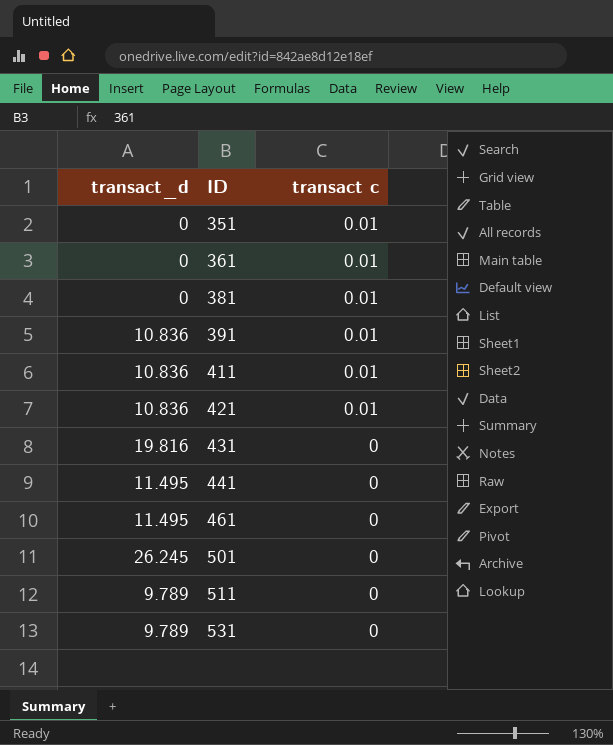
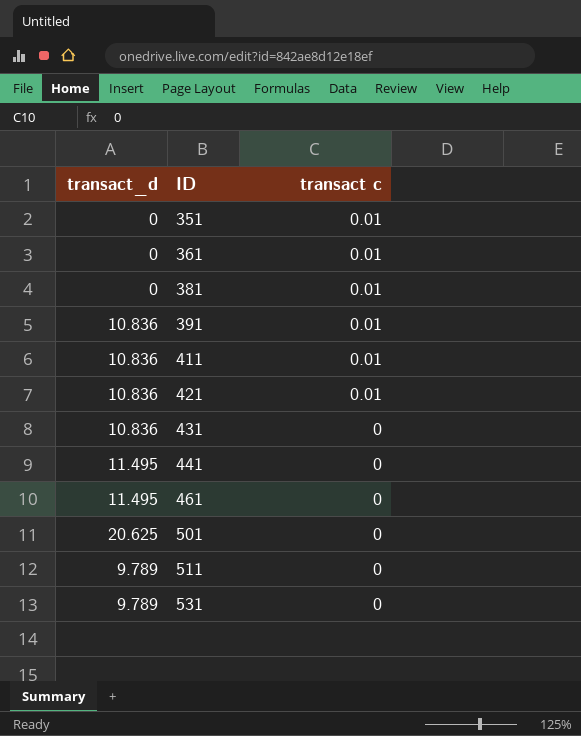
431 | transact_d: 19.816 -> 10.836
501 | transact_d: 26.245 -> 20.625

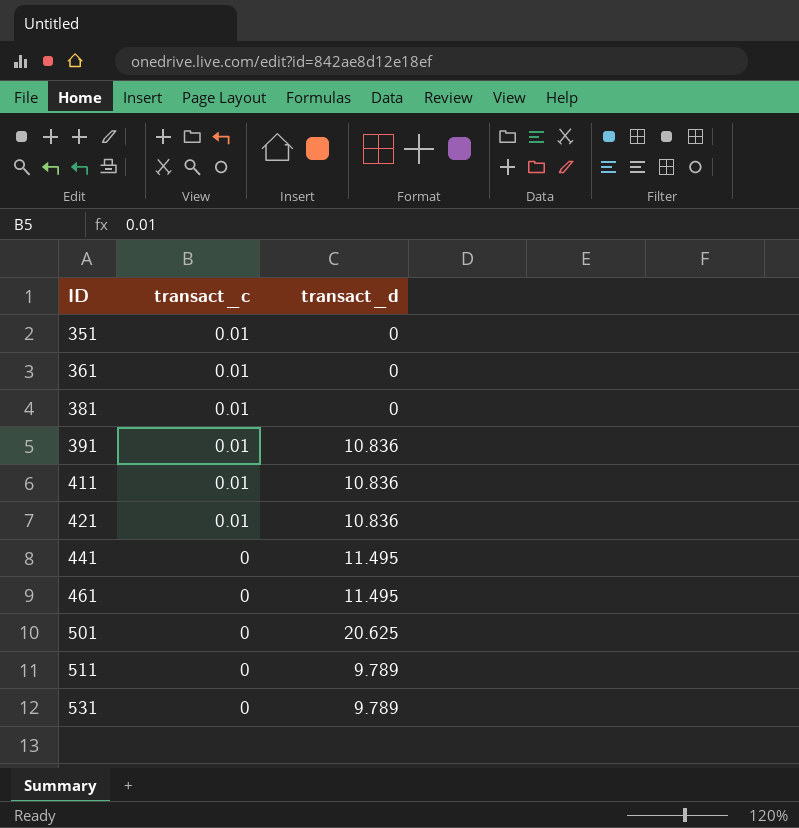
column name: transact c -> transact_c
column transact_d | position: 1 -> 3
row 431: 10.836 | 0 -> none

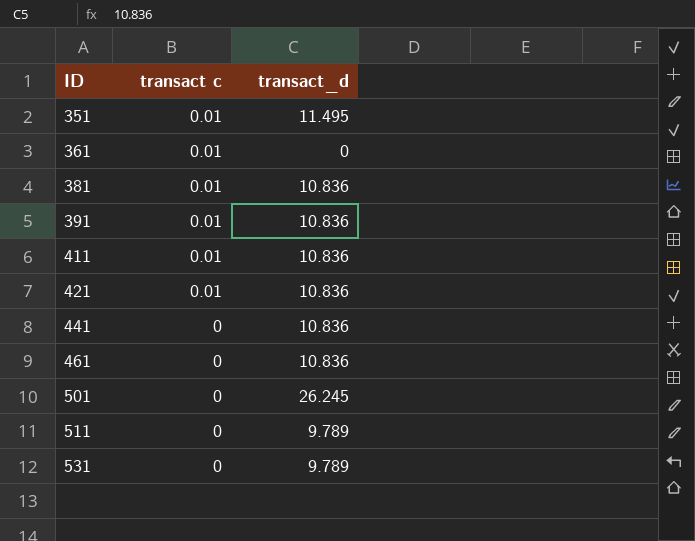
column name: transact_c -> transact c
351 | transact_d: 0 -> 11.495
381 | transact_d: 0 -> 10.836
441 | transact_d: 11.495 -> 10.836
461 | transact_d: 11.495 -> 10.836
501 | transact_d: 20.625 -> 26.245

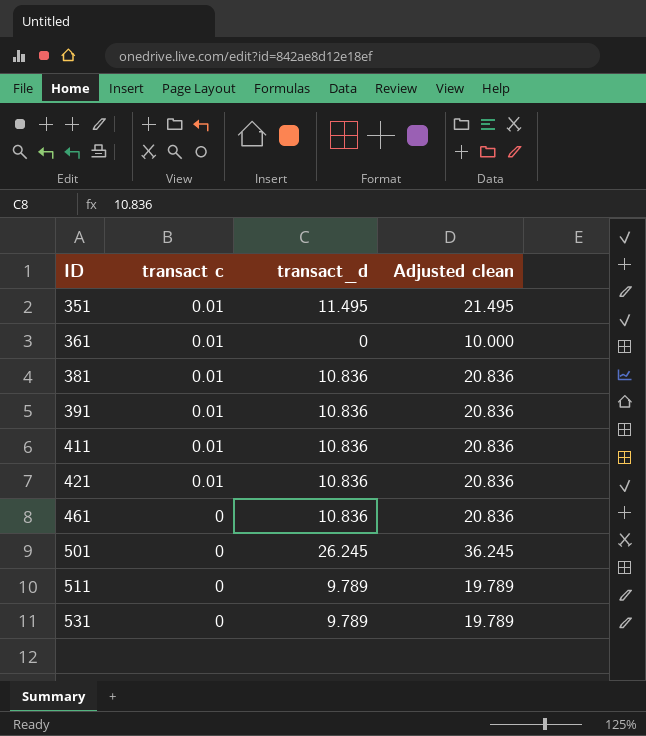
column Adjusted clean | formula: none -> [transact_d] + 10
row 441: 0 | 10.836 -> none

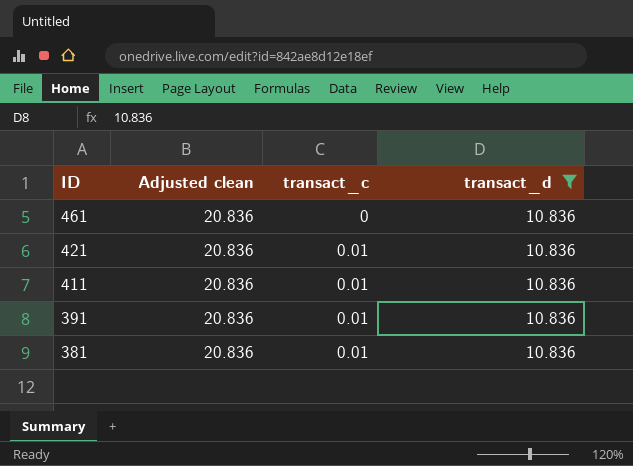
filter: none -> transact_d = 10.836
row order: ID ascending -> ID descending
column Adjusted clean | position: 4 -> 2
column name: transact c -> transact_c

